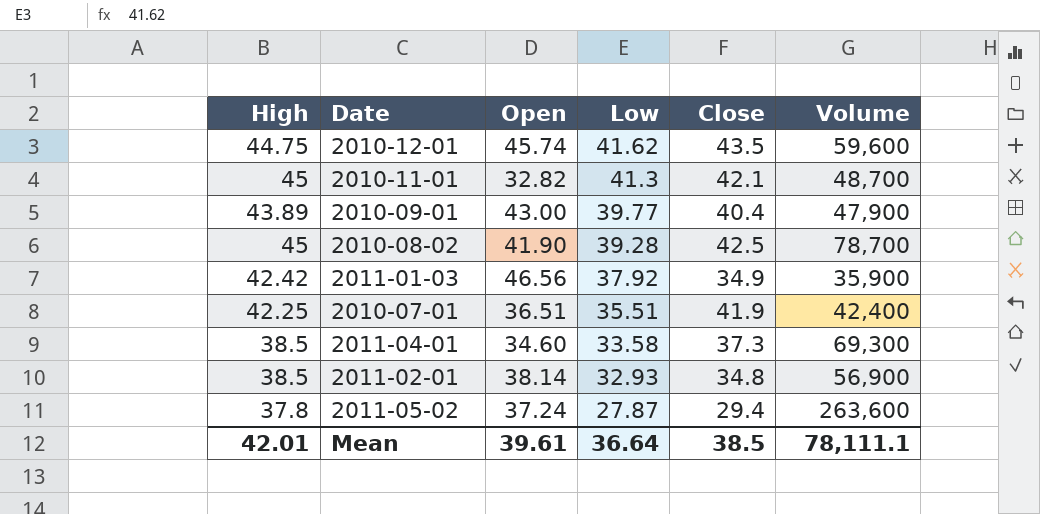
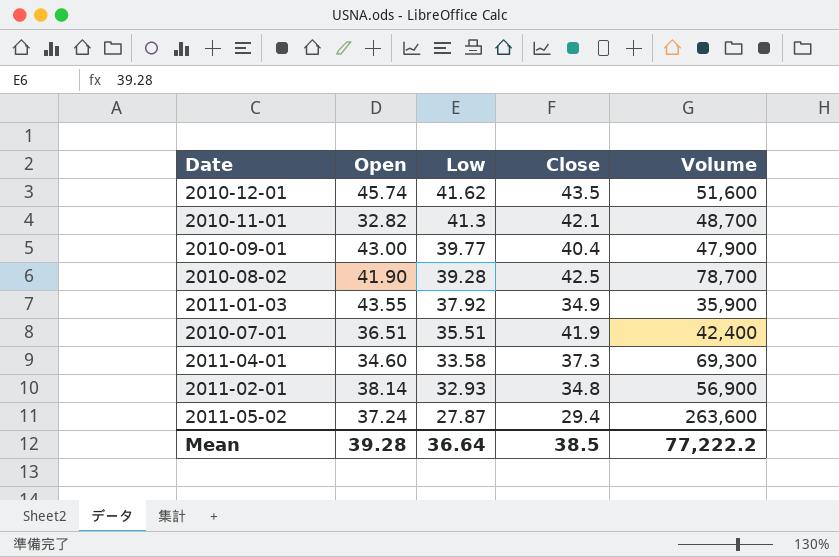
column High | position: 1 -> none
2010-12-01 | Volume: 59,600 -> 51,600
2011-01-03 | Open: 46.56 -> 43.55
Mean | Open: 39.61 -> 39.28
Mean | Volume: 78,111.1 -> 77,222.2

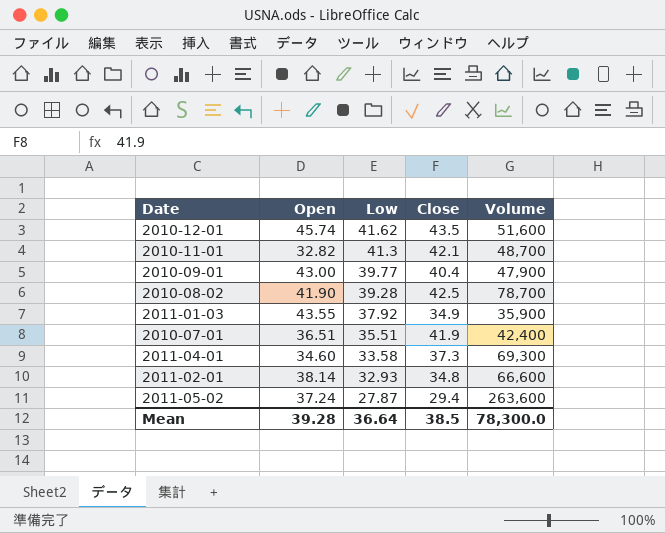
2011-02-01 | Volume: 56,900 -> 66,600
Mean | Volume: 77,222.2 -> 78,300.0

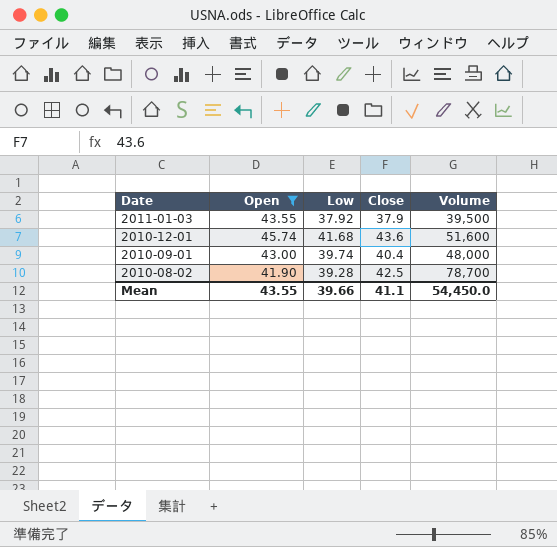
filter: none -> Open >= 41.90
row order: Low descending -> Date descending
2011-01-03 | Close: 34.9 -> 37.9
2011-01-03 | Volume: 35,900 -> 39,500
2010-12-01 | Low: 41.62 -> 41.68
2010-12-01 | Close: 43.5 -> 43.6
2010-09-01 | Low: 39.77 -> 39.74
2010-09-01 | Volume: 47,900 -> 48,000
Mean | Open: 39.28 -> 43.55
Mean | Low: 36.64 -> 39.66
Mean | Close: 38.5 -> 41.1
Mean | Volume: 78,300.0 -> 54,450.0

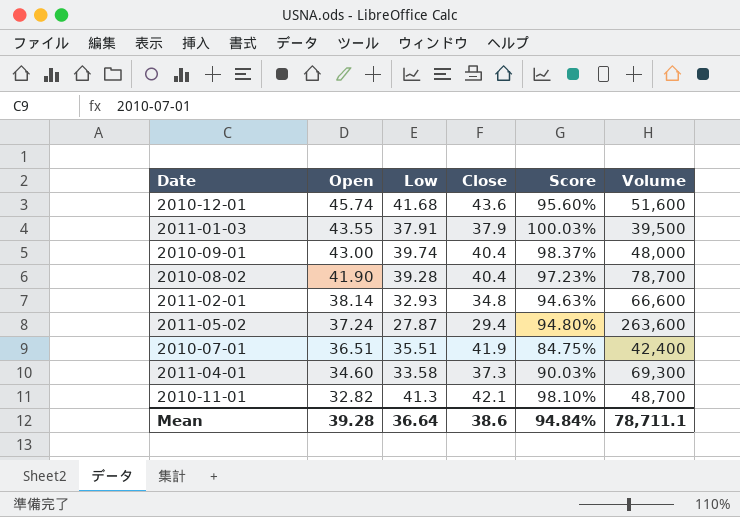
filter: Open >= 41.90 -> none
row order: Date descending -> Open descending
column Score | formula: none -> [Low] / [Close]
2011-01-03 | Low: 37.92 -> 37.91
2010-08-02 | Close: 42.5 -> 40.4
Mean | Open: 43.55 -> 39.28
Mean | Low: 39.66 -> 36.64
Mean | Close: 41.1 -> 38.6
Mean | Volume: 54,450.0 -> 78,711.1

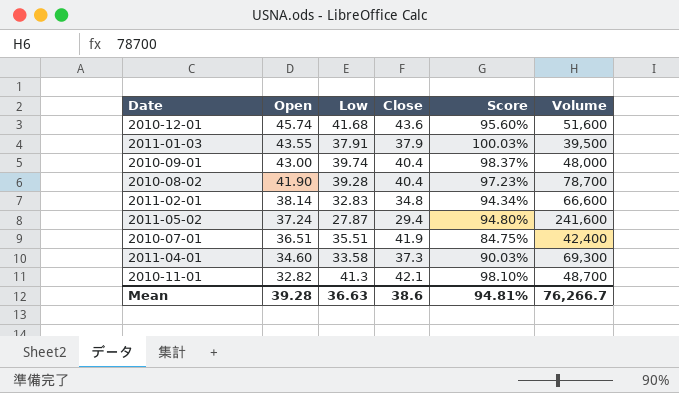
2011-02-01 | Low: 32.93 -> 32.83
2011-02-01 | Score: 94.63% -> 94.34%
2011-05-02 | Volume: 263,600 -> 241,600
Mean | Low: 36.64 -> 36.63
Mean | Score: 94.84% -> 94.81%
Mean | Volume: 78,711.1 -> 76,266.7

